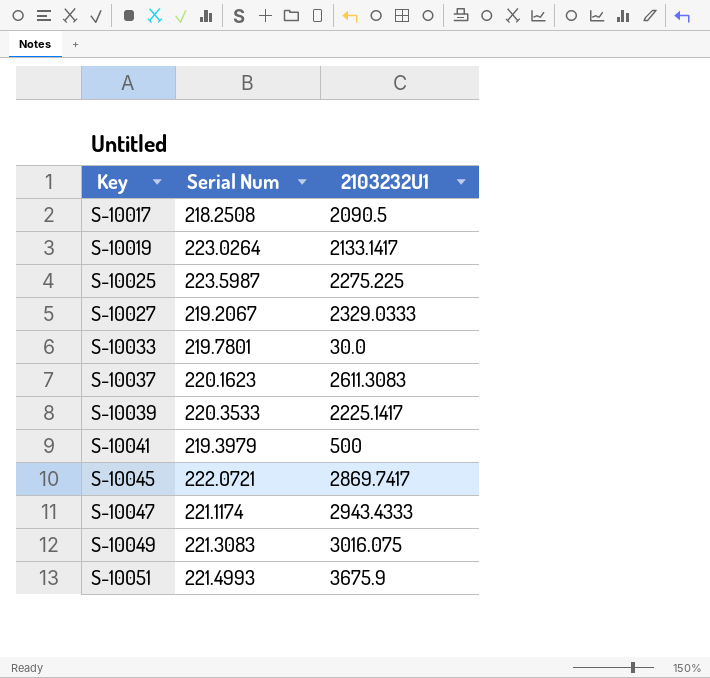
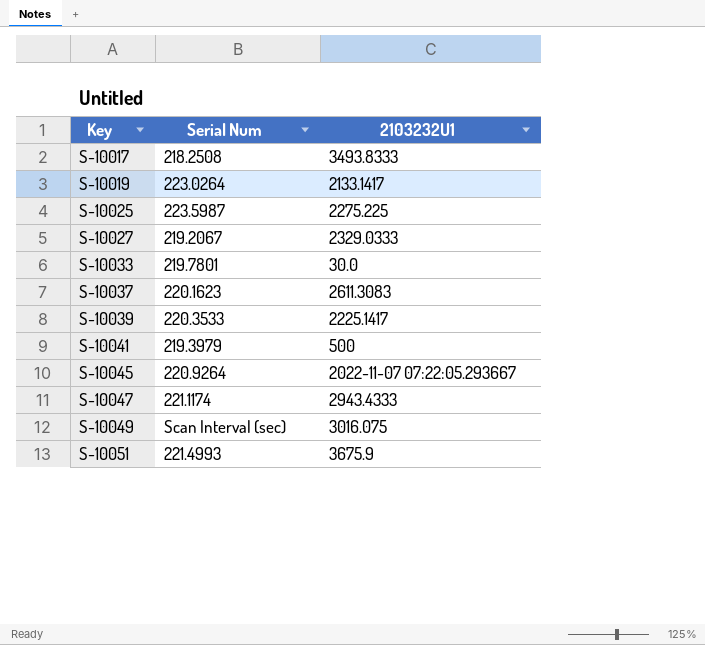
S-10017 | 2103232U1: 2090.5 -> 3493.8333
S-10045 | Serial Num: 222.0721 -> 220.9264
S-10045 | 2103232U1: 2869.7417 -> 2022-11-07 07:22:05.293667
S-10049 | Serial Num: 221.3083 -> Scan Interval (sec)

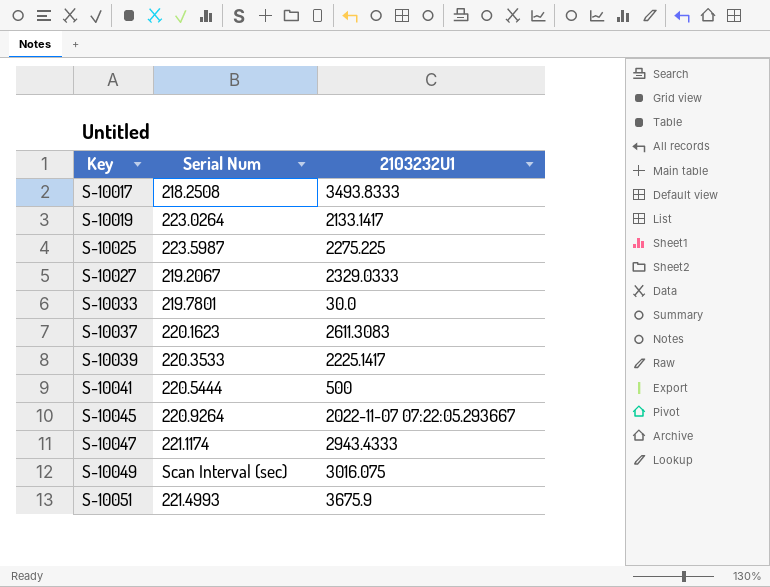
S-10041 | Serial Num: 219.3979 -> 220.5444

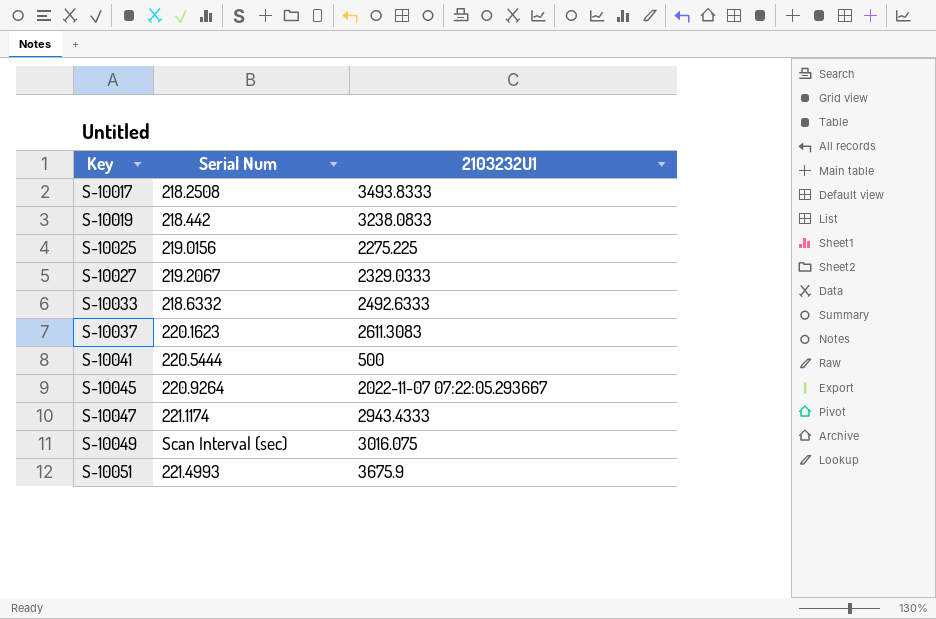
row S-10039: 220.3533 | 2225.1417 -> none
S-10019 | Serial Num: 223.0264 -> 218.442
S-10019 | 2103232U1: 2133.1417 -> 3238.0833
S-10025 | Serial Num: 223.5987 -> 219.0156
S-10033 | Serial Num: 219.7801 -> 218.6332
S-10033 | 2103232U1: 30.0 -> 2492.6333

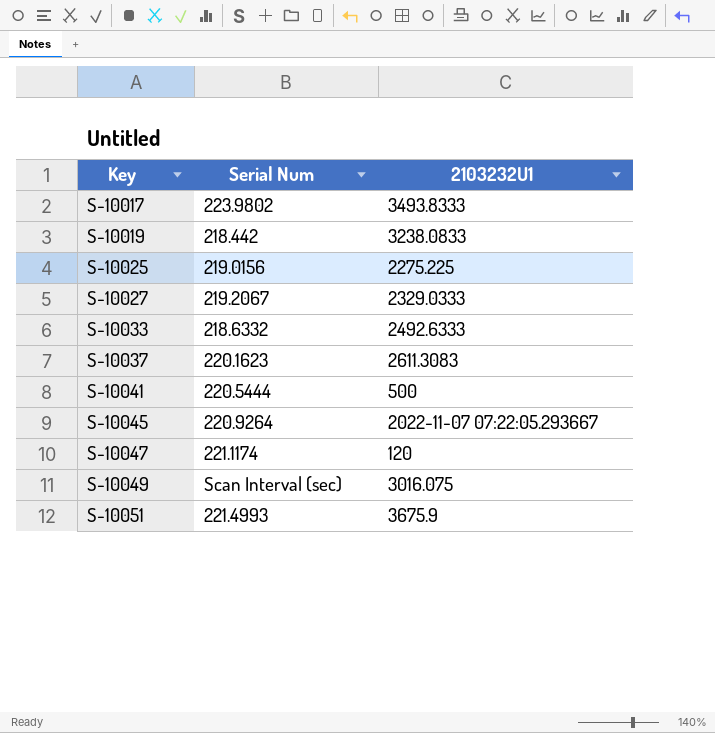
S-10017 | Serial Num: 218.2508 -> 223.9802
S-10047 | 2103232U1: 2943.4333 -> 120

